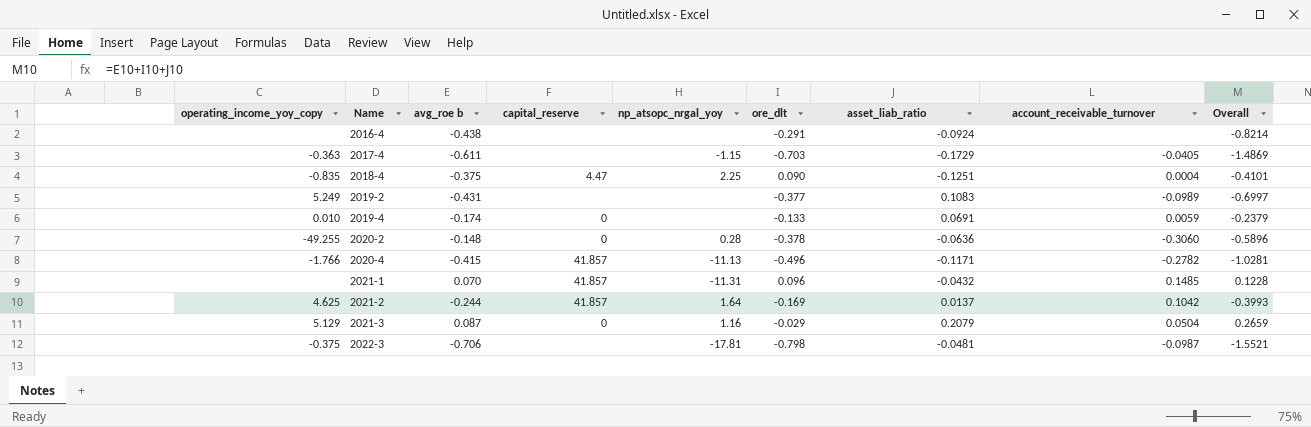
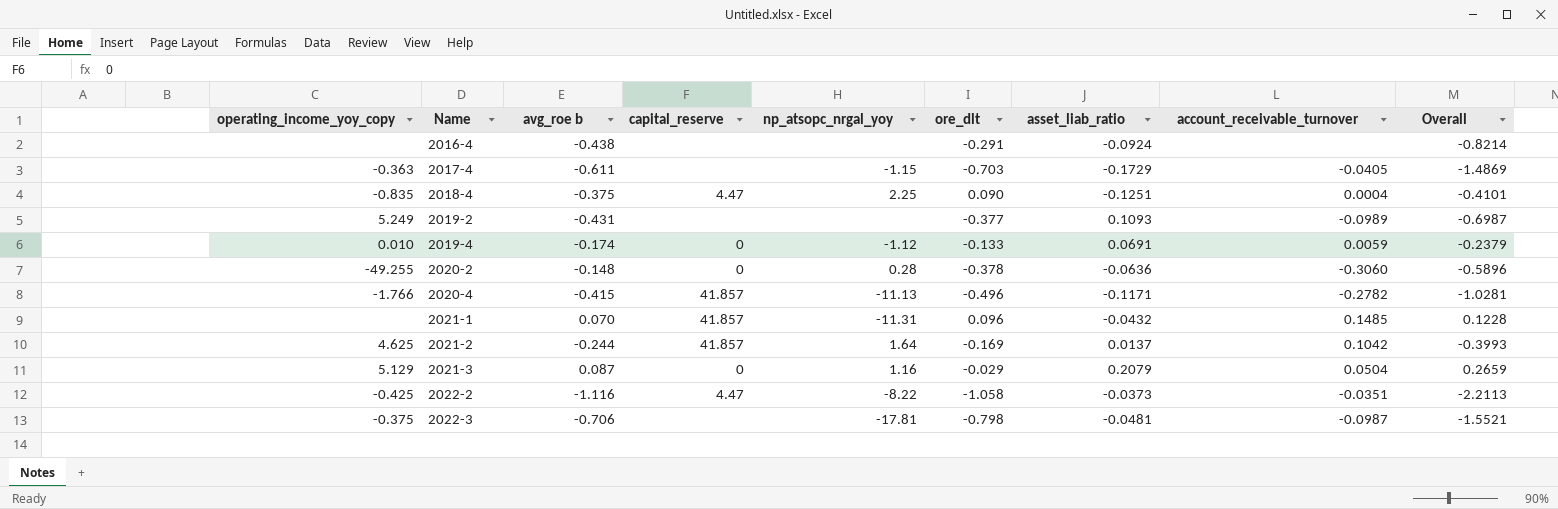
2019-2 | asset_liab_ratio: 0.1083 -> 0.1093
2019-2 | Overall: -0.6997 -> -0.6987
2019-4 | np_atsopc_nrgal_yoy: none -> -1.12
row 2022-2: none -> -0.425 | -1.116 | 4.47 | -8.22 | -1.058 | -0.0373 | -0.0351 | -2.2113

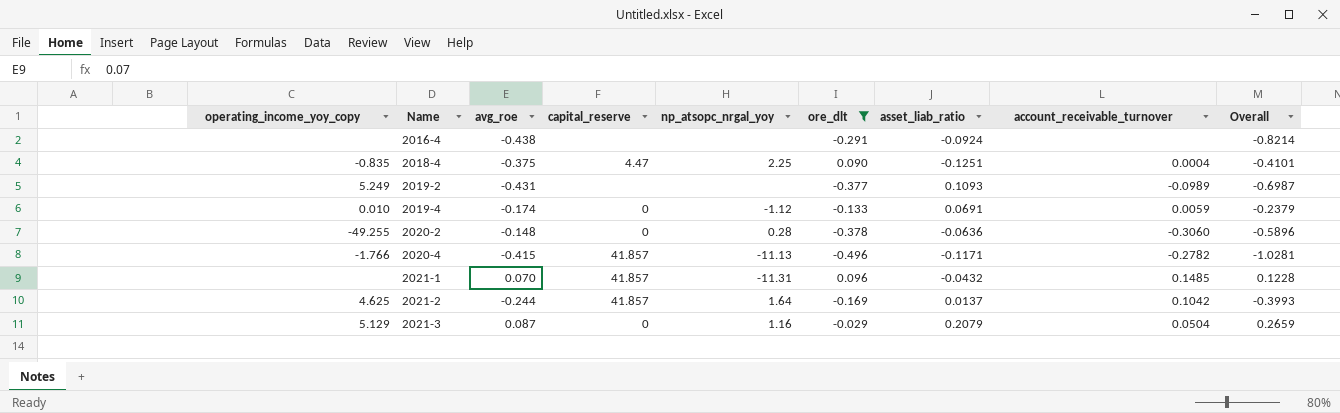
filter: none -> ore_dlt >= -0.496
column name: avg_roe b -> avg_roe

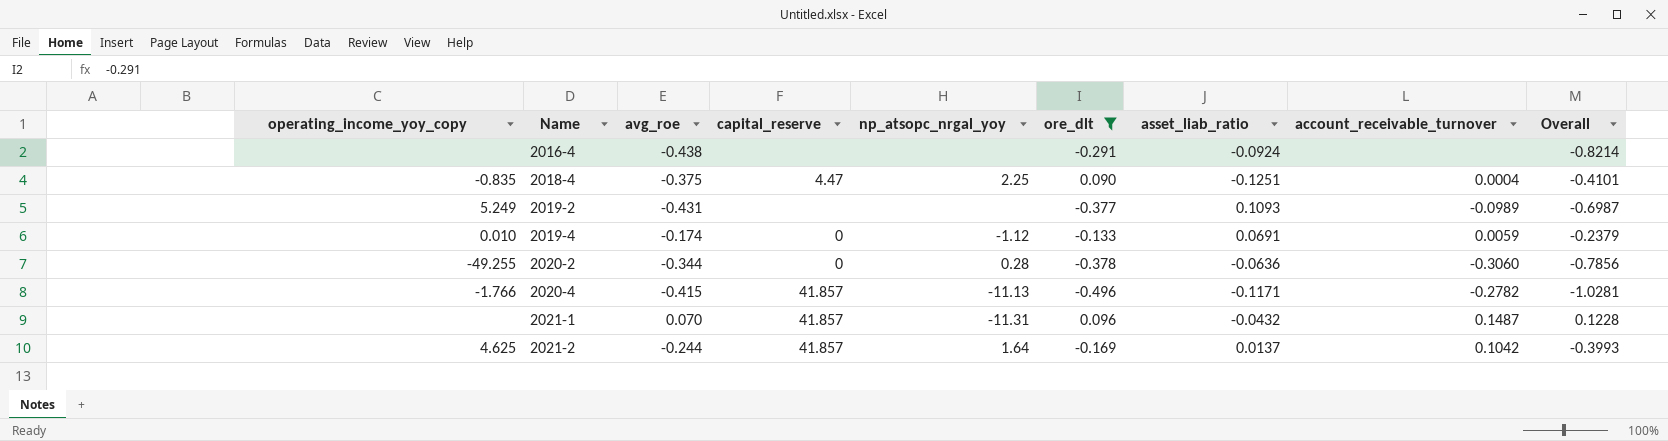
row 2021-3: 5.129 | 0.087 | 0 | 1.16 | -0.029 | 0.2079 | 0.0504 | 0.2659 -> none
2020-2 | avg_roe: -0.148 -> -0.344
2020-2 | Overall: -0.5896 -> -0.7856
2021-1 | account_receivable_turnover: 0.1485 -> 0.1487

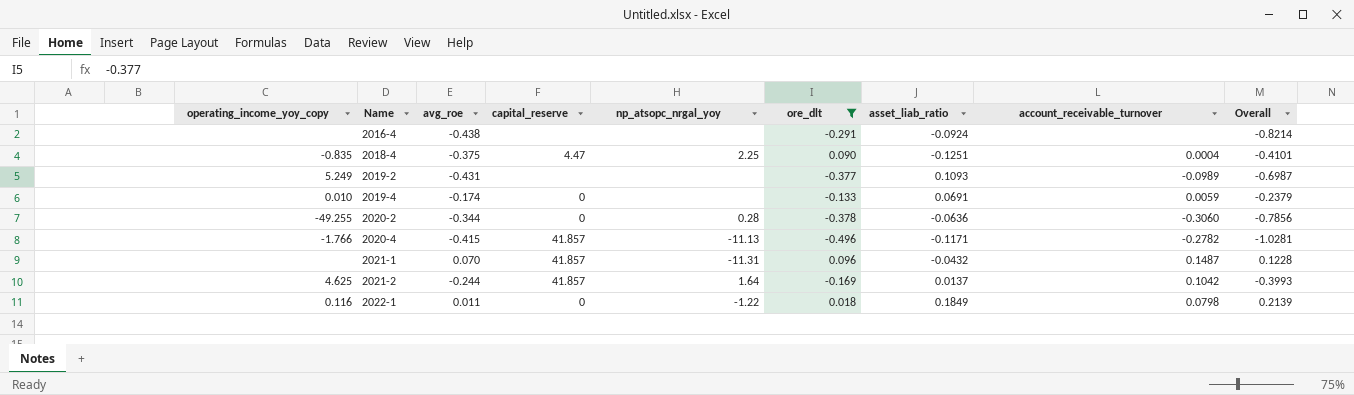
2019-4 | np_atsopc_nrgal_yoy: -1.12 -> none
row 2022-1: none -> 0.116 | 0.011 | 0 | -1.22 | 0.018 | 0.1849 | 0.0798 | 0.2139

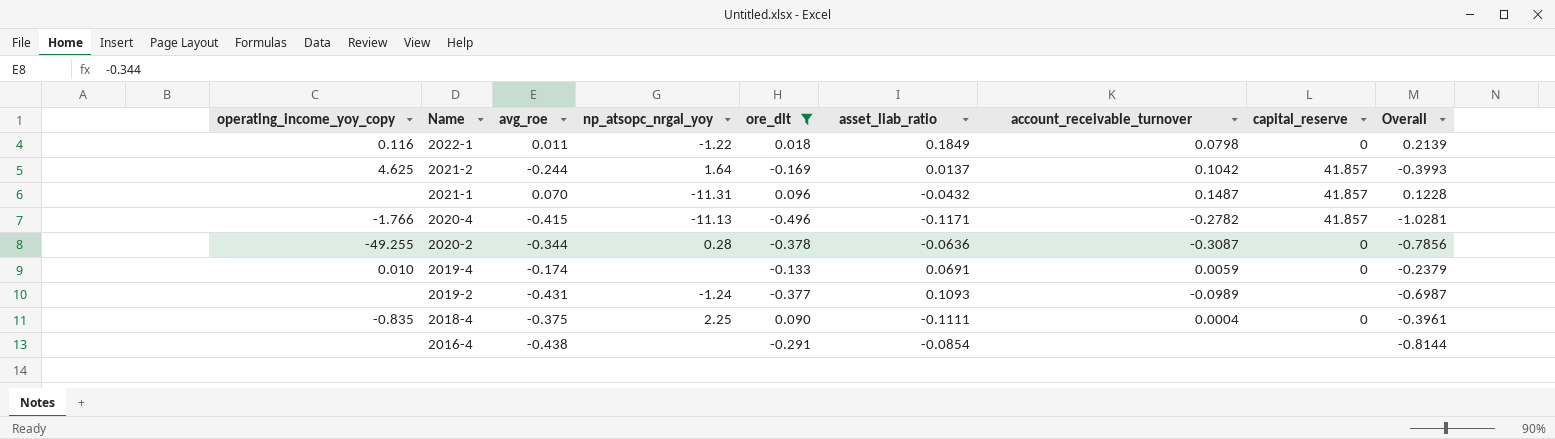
row order: Name ascending -> Name descending
column capital_reserve | position: 4 -> 8
2020-2 | account_receivable_turnover: -0.3060 -> -0.3087
2019-2 | operating_income_yoy_copy: 5.249 -> none
2019-2 | np_atsopc_nrgal_yoy: none -> -1.24
2018-4 | asset_liab_ratio: -0.1251 -> -0.1111
2018-4 | capital_reserve: 4.47 -> 0
2018-4 | Overall: -0.4101 -> -0.3961
2016-4 | asset_liab_ratio: -0.0924 -> -0.0854
2016-4 | Overall: -0.8214 -> -0.8144

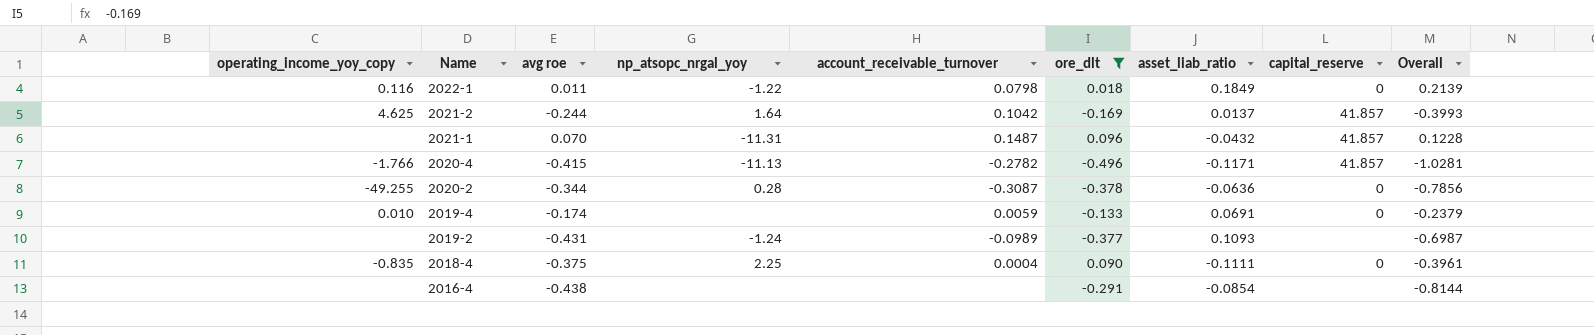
column name: avg_roe -> avg roe
column account_receivable_turnover | position: 7 -> 5

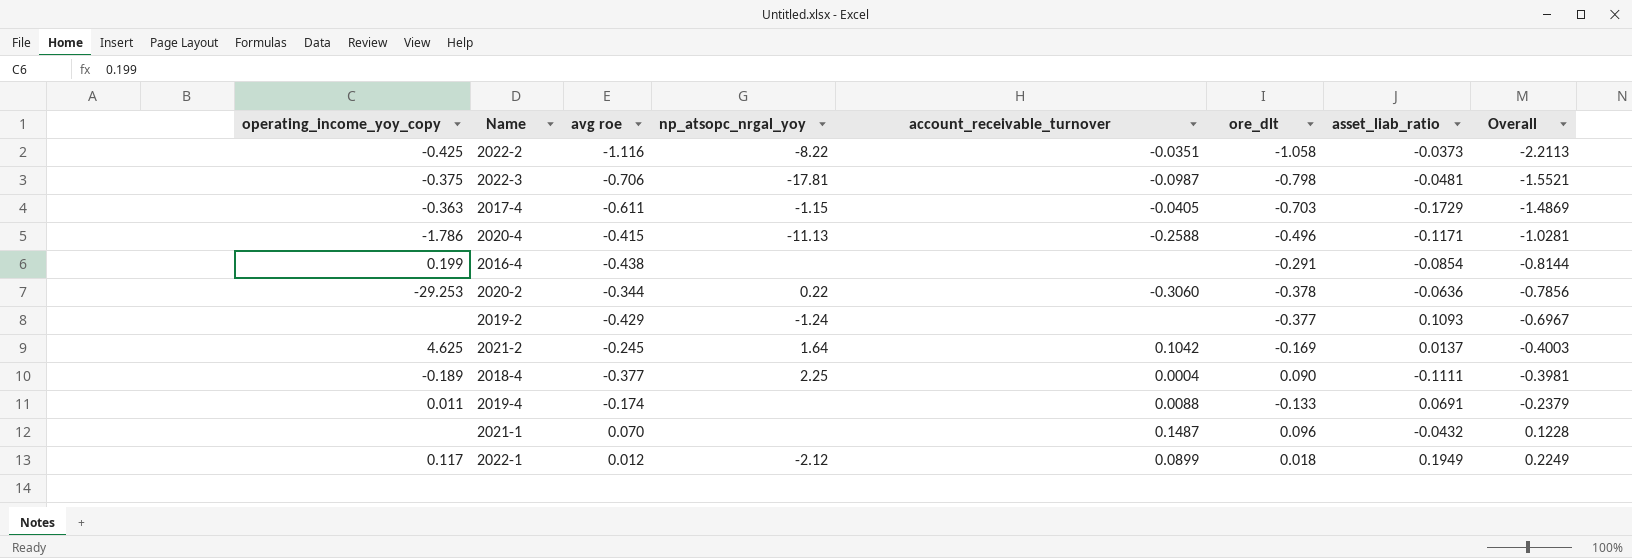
filter: ore_dlt >= -0.496 -> none
row order: Name descending -> Overall ascending
column capital_reserve | position: 8 -> none
2020-4 | operating_income_yoy_copy: -1.766 -> -1.786
2020-4 | account_receivable_turnover: -0.2782 -> -0.2588
2016-4 | operating_income_yoy_copy: none -> 0.199
2020-2 | operating_income_yoy_copy: -49.255 -> -29.253
2020-2 | np_atsopc_nrgal_yoy: 0.28 -> 0.22
2020-2 | account_receivable_turnover: -0.3087 -> -0.3060
2019-2 | avg roe: -0.431 -> -0.429
2019-2 | account_receivable_turnover: -0.0989 -> none
2019-2 | Overall: -0.6987 -> -0.6967
2021-2 | avg roe: -0.244 -> -0.245
2021-2 | Overall: -0.3993 -> -0.4003
2018-4 | operating_income_yoy_copy: -0.835 -> -0.189
2018-4 | avg roe: -0.375 -> -0.377
2018-4 | Overall: -0.3961 -> -0.3981
2019-4 | operating_income_yoy_copy: 0.010 -> 0.011
2019-4 | account_receivable_turnover: 0.0059 -> 0.0088
2021-1 | np_atsopc_nrgal_yoy: -11.31 -> none
2022-1 | operating_income_yoy_copy: 0.116 -> 0.117
2022-1 | avg roe: 0.011 -> 0.012
2022-1 | np_atsopc_nrgal_yoy: -1.22 -> -2.12
2022-1 | account_receivable_turnover: 0.0798 -> 0.0899
2022-1 | asset_liab_ratio: 0.1849 -> 0.1949
2022-1 | Overall: 0.2139 -> 0.2249

